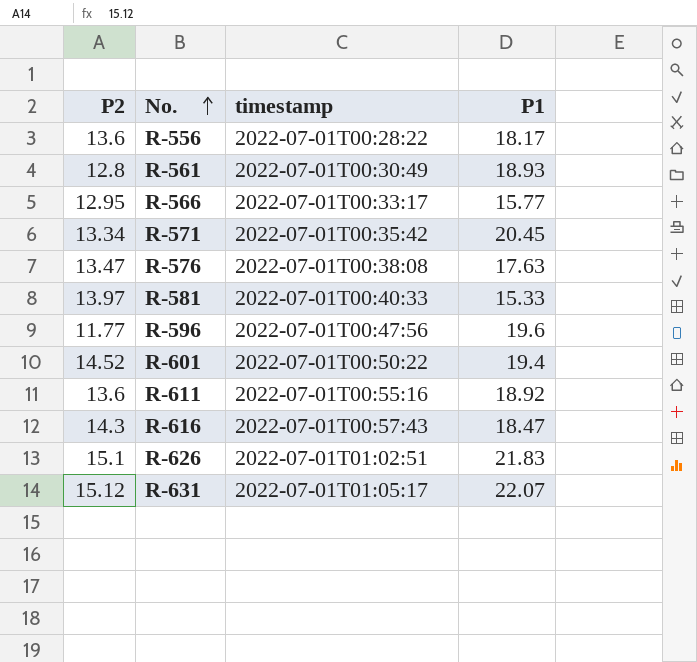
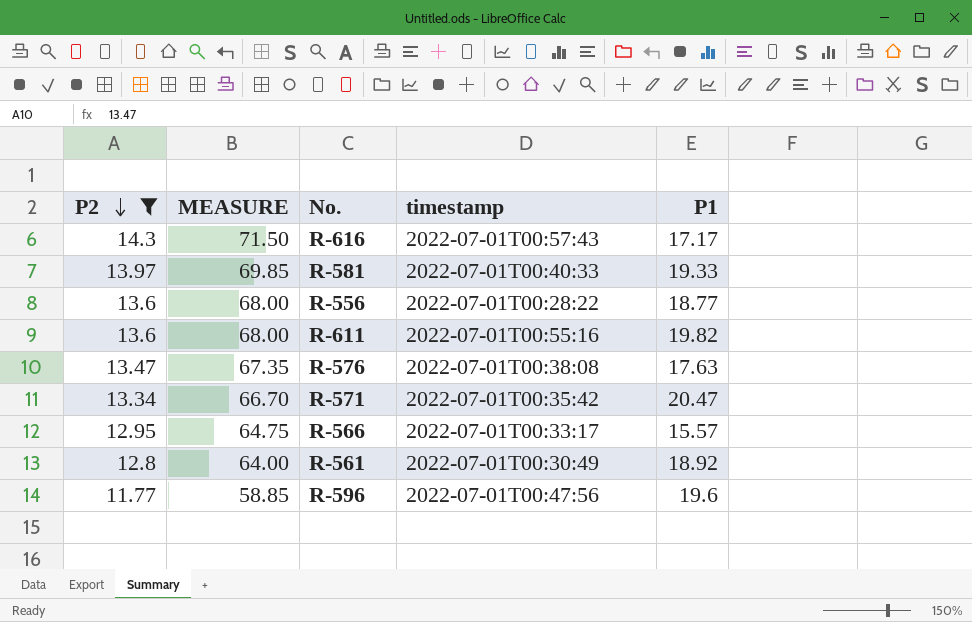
filter: none -> P2 <= 14.3
row order: No. ascending -> P2 descending
column MEASURE | formula: none -> [P2] * 5
R-616 | P1: 18.47 -> 17.17
R-581 | P1: 15.33 -> 19.33
R-556 | P1: 18.17 -> 18.77
R-611 | P1: 18.92 -> 19.82
R-571 | P1: 20.45 -> 20.47
R-566 | P1: 15.77 -> 15.57
R-561 | P1: 18.93 -> 18.92

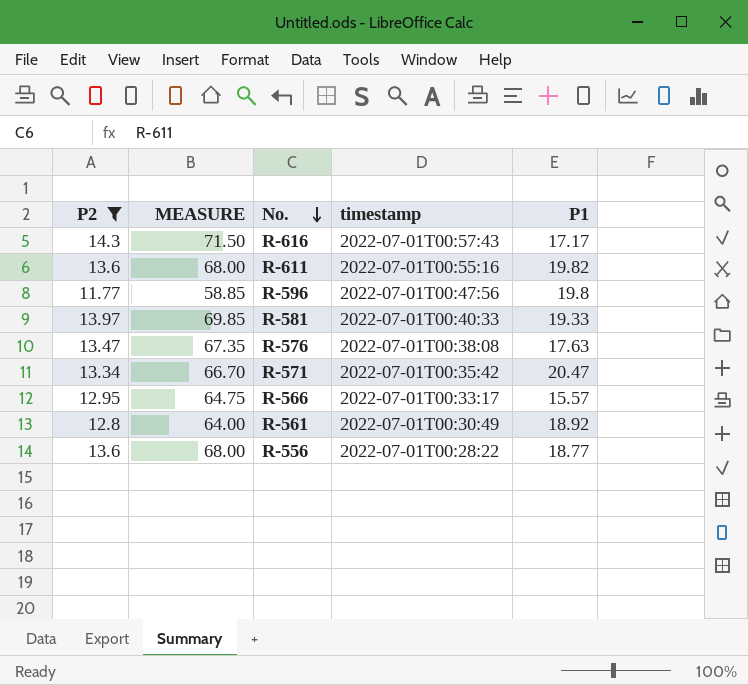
row order: P2 descending -> No. descending
R-596 | P1: 19.6 -> 19.8

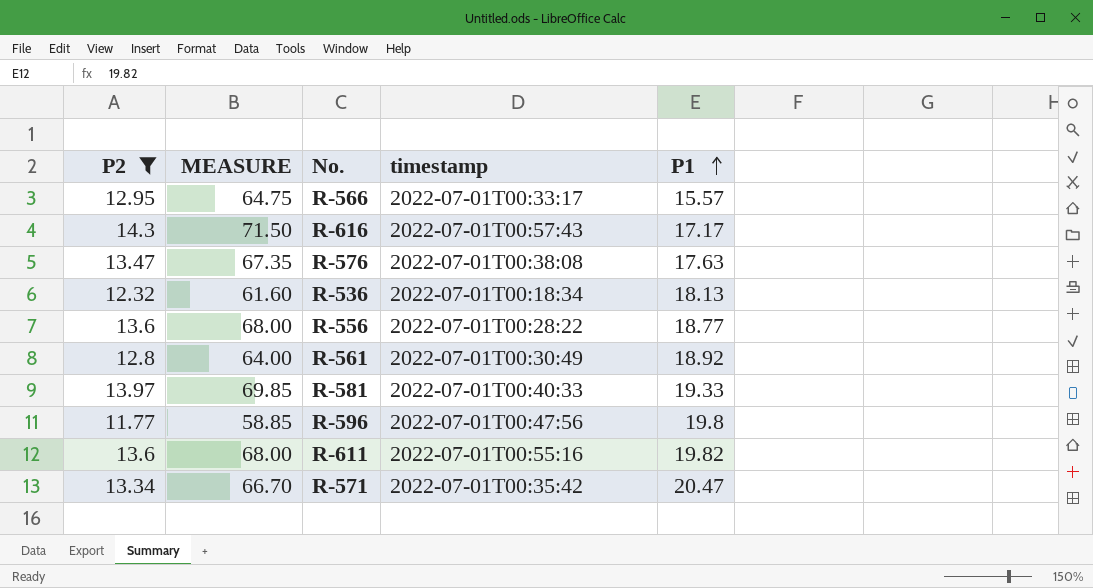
row order: No. descending -> P1 ascending
row R-536: none -> 12.32 | 61.60 | 2022-07-01T00:18:34 | 18.13

